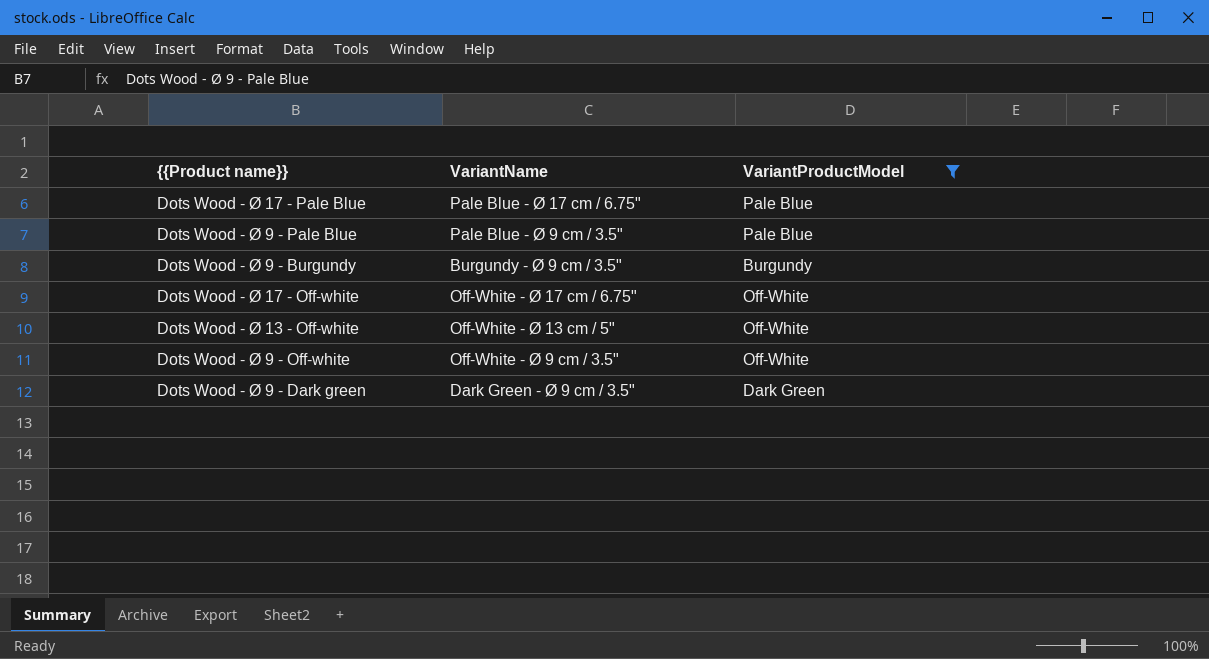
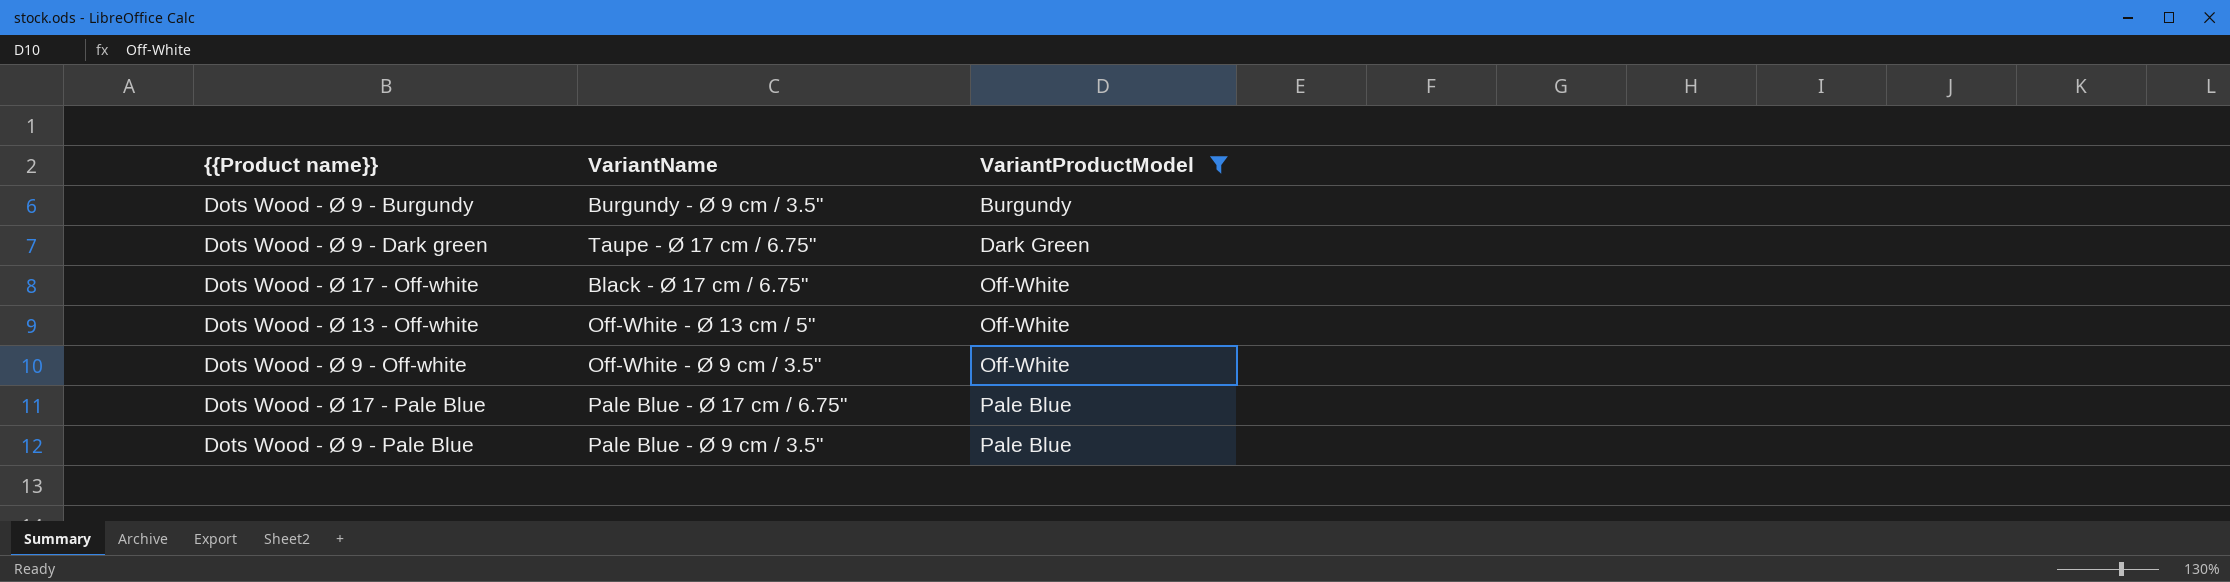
row order: none -> VariantProductModel ascending
Dots Wood - Ø 9 - Dark green | VariantName: Dark Green - Ø 9 cm / 3.5" -> Taupe - Ø 17 cm / 6.75"
Dots Wood - Ø 17 - Off-white | VariantName: Off-White - Ø 17 cm / 6.75" -> Black - Ø 17 cm / 6.75"

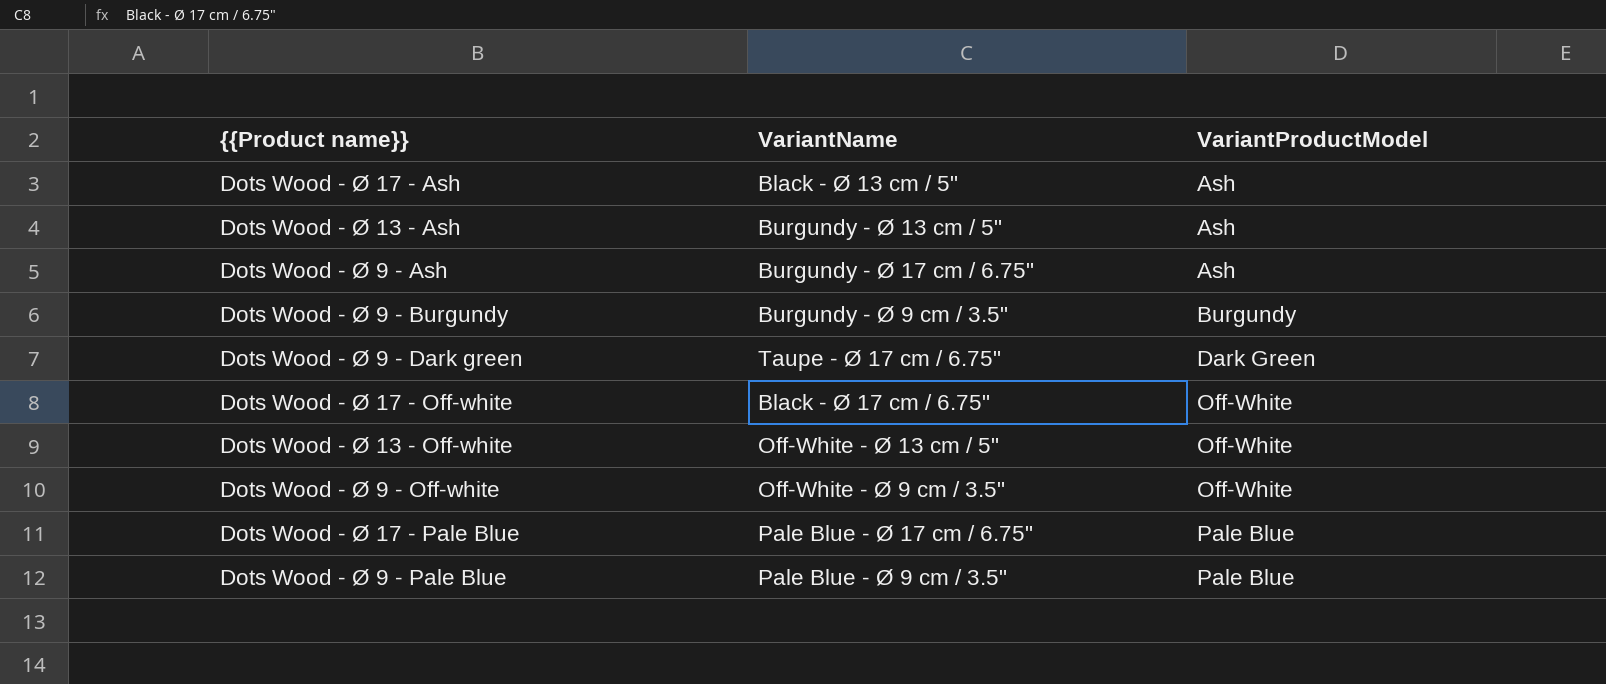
filter: VariantProductModel != Ash -> none

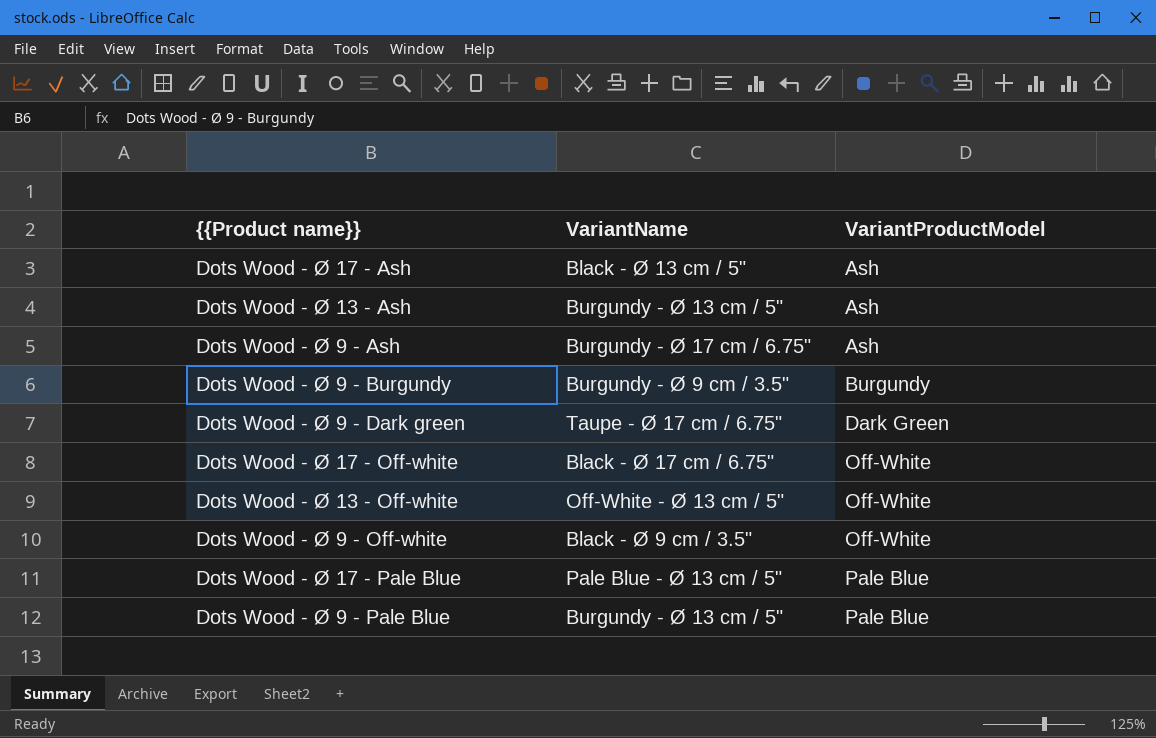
Dots Wood - Ø 9 - Off-white | VariantName: Off-White - Ø 9 cm / 3.5" -> Black - Ø 9 cm / 3.5"
Dots Wood - Ø 17 - Pale Blue | VariantName: Pale Blue - Ø 17 cm / 6.75" -> Pale Blue - Ø 13 cm / 5"
Dots Wood - Ø 9 - Pale Blue | VariantName: Pale Blue - Ø 9 cm / 3.5" -> Burgundy - Ø 13 cm / 5"

